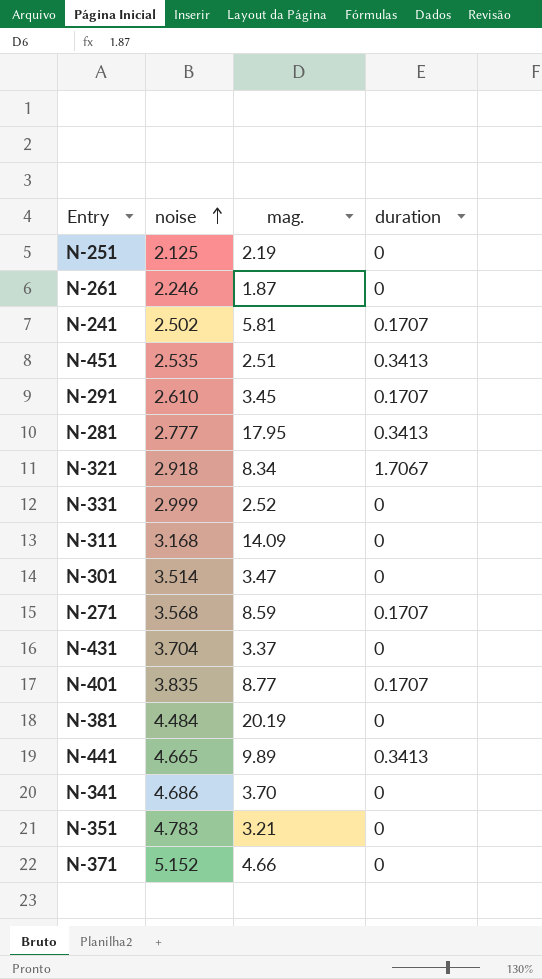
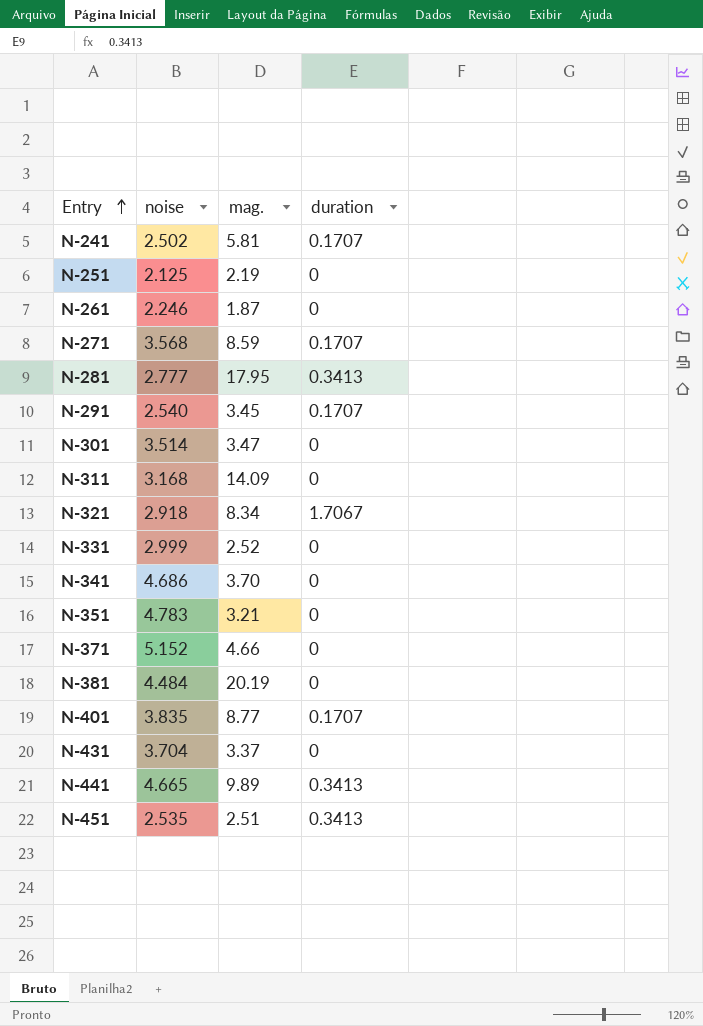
row order: noise ascending -> Entry ascending
N-291 | noise: 2.610 -> 2.540

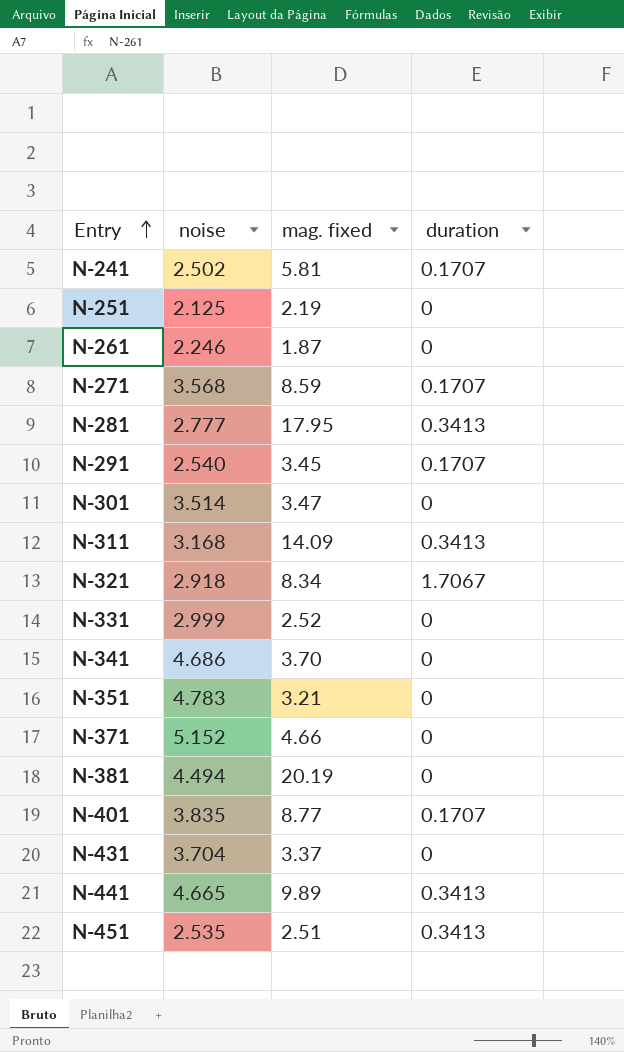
column name: mag. -> mag. fixed
N-311 | duration: 0 -> 0.3413
N-381 | noise: 4.484 -> 4.494

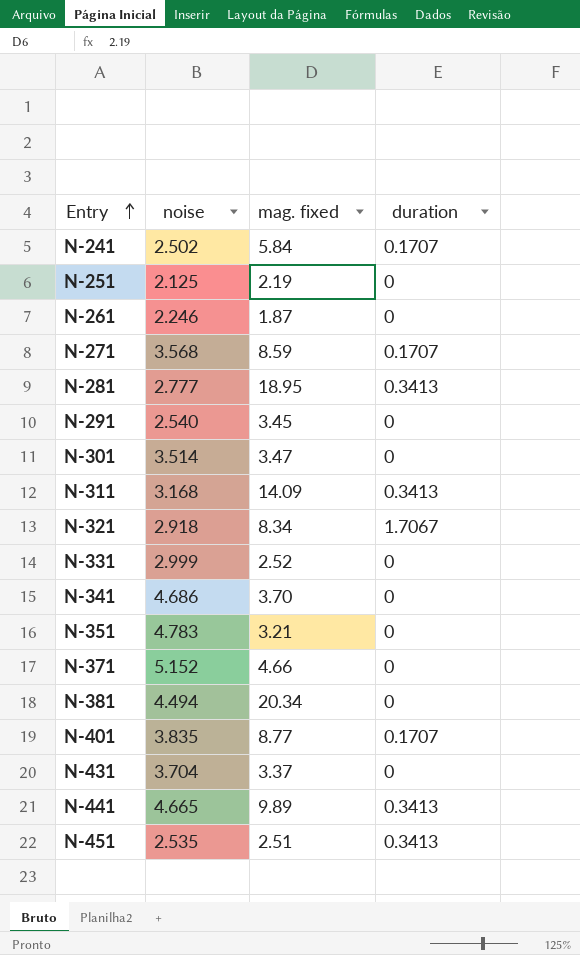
N-241 | mag. fixed: 5.81 -> 5.84
N-281 | mag. fixed: 17.95 -> 18.95
N-291 | duration: 0.1707 -> 0
N-381 | mag. fixed: 20.19 -> 20.34

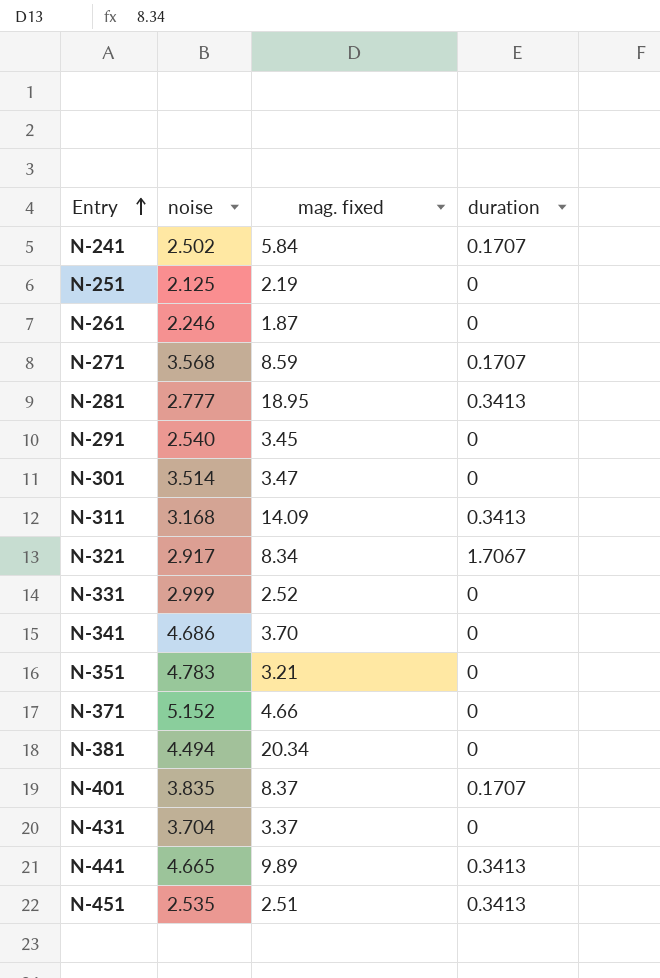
N-321 | noise: 2.918 -> 2.917
N-401 | mag. fixed: 8.77 -> 8.37

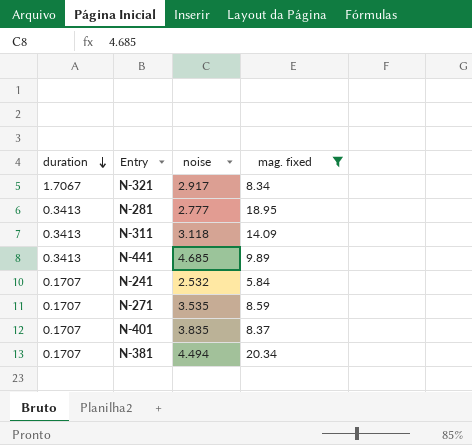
filter: none -> mag. fixed >= 5.84
row order: Entry ascending -> duration descending
column duration | position: 4 -> 1
N-311 | noise: 3.168 -> 3.118
N-441 | noise: 4.665 -> 4.685
N-241 | noise: 2.502 -> 2.532
N-271 | noise: 3.568 -> 3.535
N-381 | duration: 0 -> 0.1707

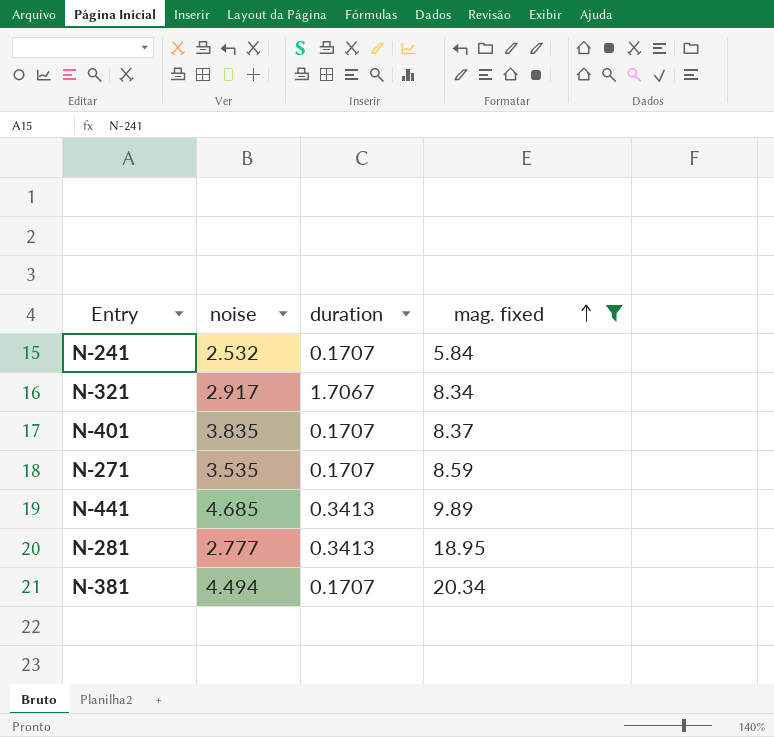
row order: duration descending -> mag. fixed ascending
column duration | position: 1 -> 3
row N-311: 0.3413 | 3.118 | 14.09 -> none

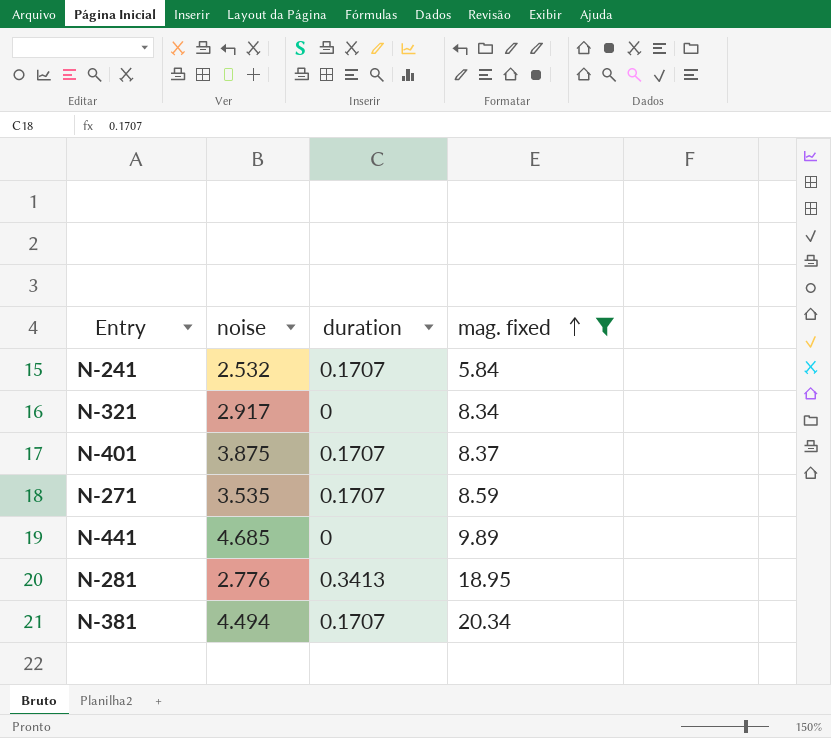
N-321 | duration: 1.7067 -> 0
N-401 | noise: 3.835 -> 3.875
N-441 | duration: 0.3413 -> 0
N-281 | noise: 2.777 -> 2.776

